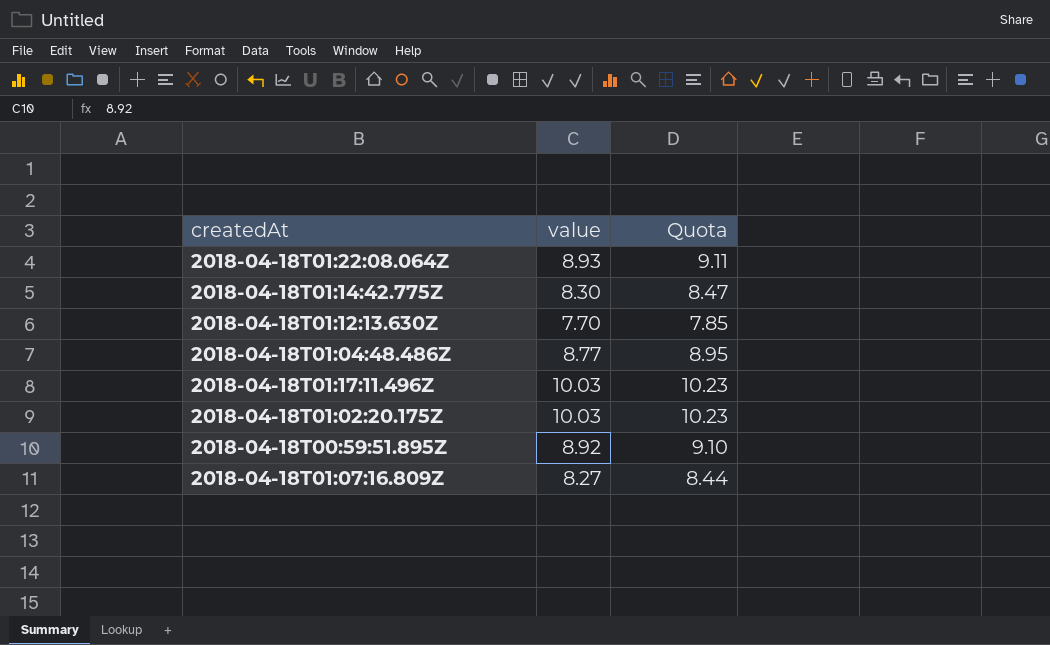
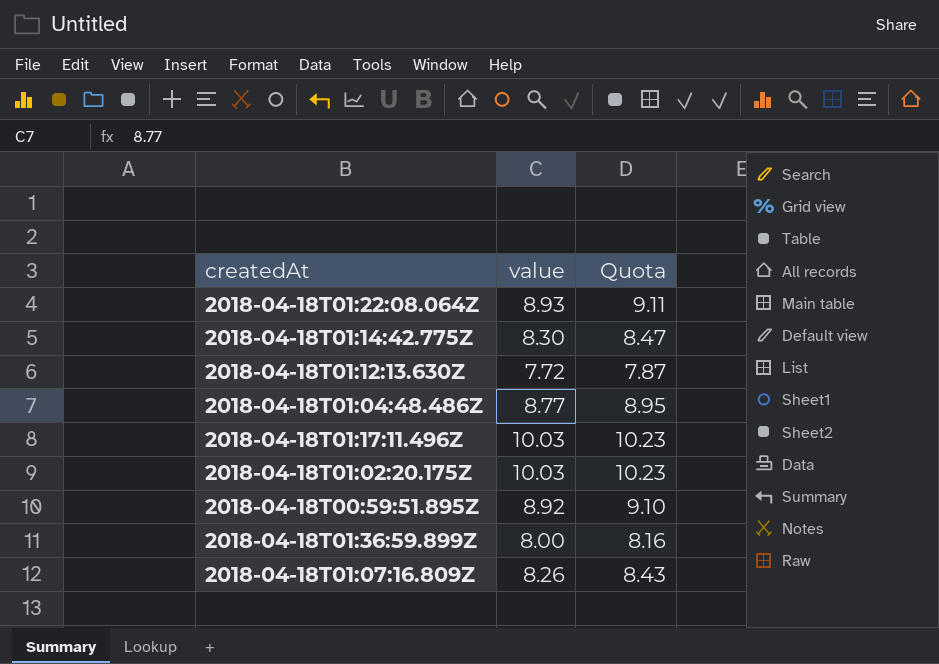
2018-04-18T01:12:13.630Z | value: 7.70 -> 7.72
2018-04-18T01:12:13.630Z | Quota: 7.85 -> 7.87
row 2018-04-18T01:36:59.899Z: none -> 8.00 | 8.16
2018-04-18T01:07:16.809Z | value: 8.27 -> 8.26
2018-04-18T01:07:16.809Z | Quota: 8.44 -> 8.43

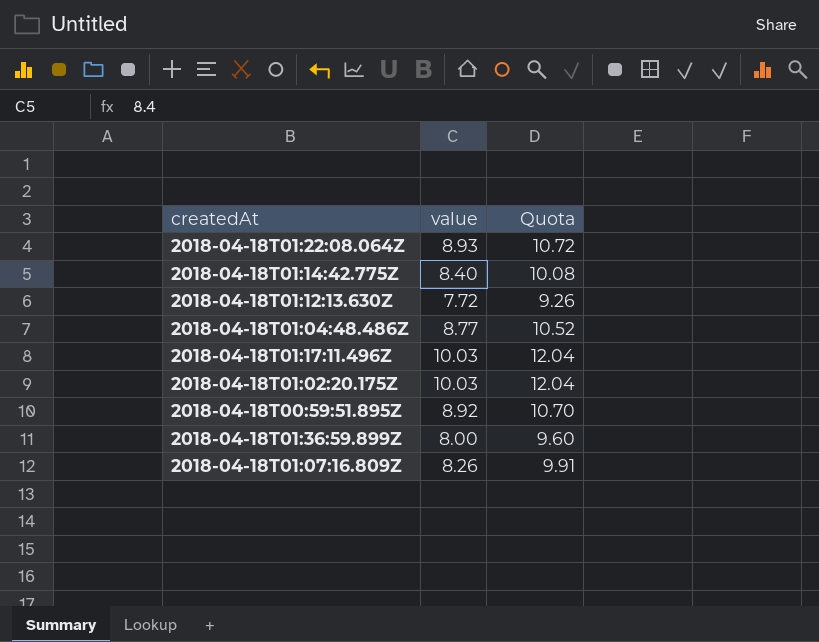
column Quota | formula: [value] * 1.02 -> [value] * 1.2
2018-04-18T01:14:42.775Z | value: 8.30 -> 8.40

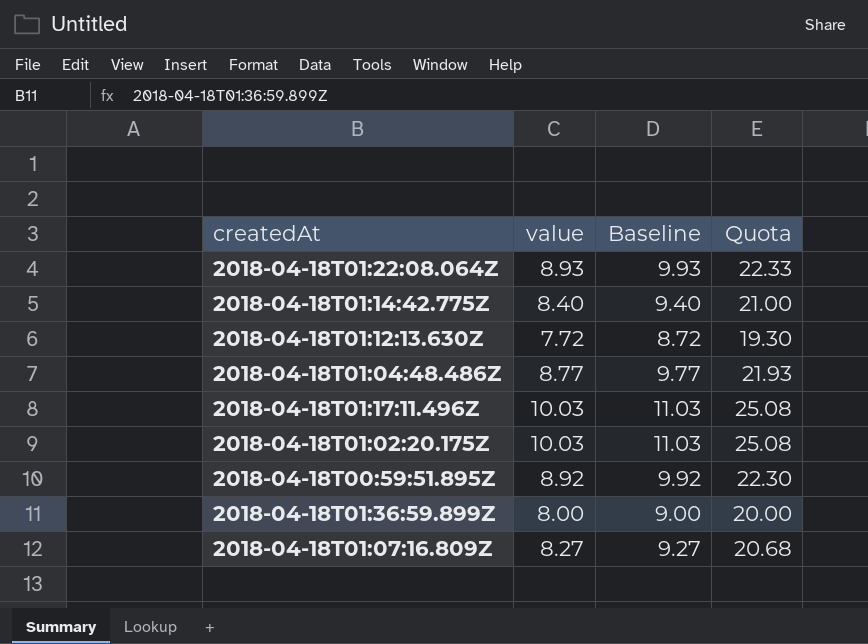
column Baseline | formula: none -> [value] + 1
column Quota | formula: [value] * 1.2 -> [value] * 2.5
2018-04-18T01:07:16.809Z | value: 8.26 -> 8.27

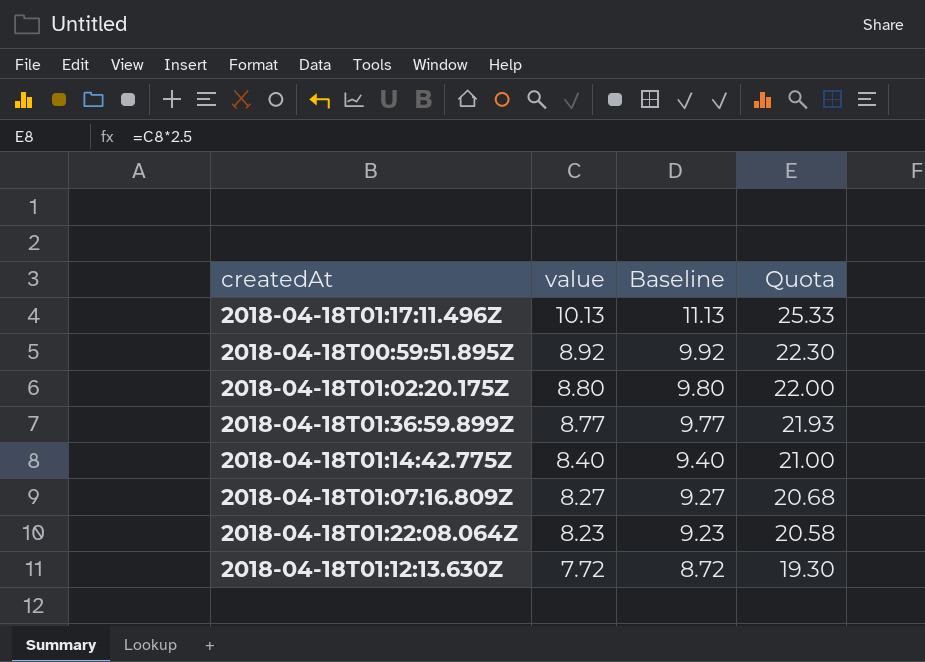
row order: none -> value descending
row 2018-04-18T01:04:48.486Z: 8.77 | 9.77 | 21.93 -> none
2018-04-18T01:17:11.496Z | value: 10.03 -> 10.13
2018-04-18T01:17:11.496Z | Baseline: 11.03 -> 11.13
2018-04-18T01:17:11.496Z | Quota: 25.08 -> 25.33
2018-04-18T01:02:20.175Z | value: 10.03 -> 8.80
2018-04-18T01:02:20.175Z | Baseline: 11.03 -> 9.80
2018-04-18T01:02:20.175Z | Quota: 25.08 -> 22.00
2018-04-18T01:36:59.899Z | value: 8.00 -> 8.77
2018-04-18T01:36:59.899Z | Baseline: 9.00 -> 9.77
2018-04-18T01:36:59.899Z | Quota: 20.00 -> 21.93
2018-04-18T01:22:08.064Z | value: 8.93 -> 8.23
2018-04-18T01:22:08.064Z | Baseline: 9.93 -> 9.23
2018-04-18T01:22:08.064Z | Quota: 22.33 -> 20.58

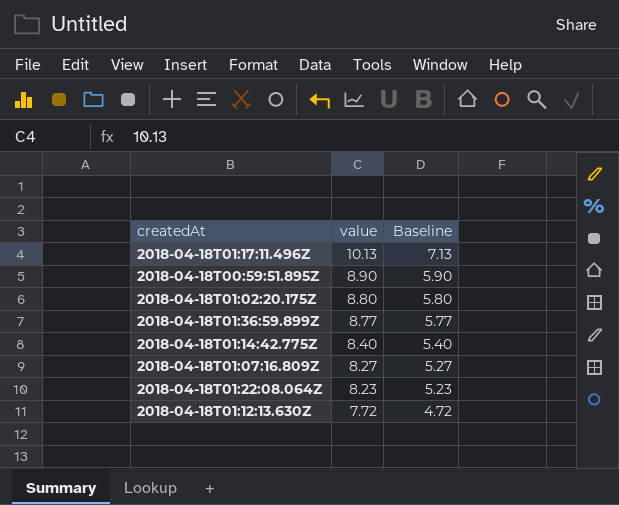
column Quota | formula: [value] * 2.5 -> none
column Baseline | formula: [value] + 1 -> [value] - 3
2018-04-18T00:59:51.895Z | value: 8.92 -> 8.90

